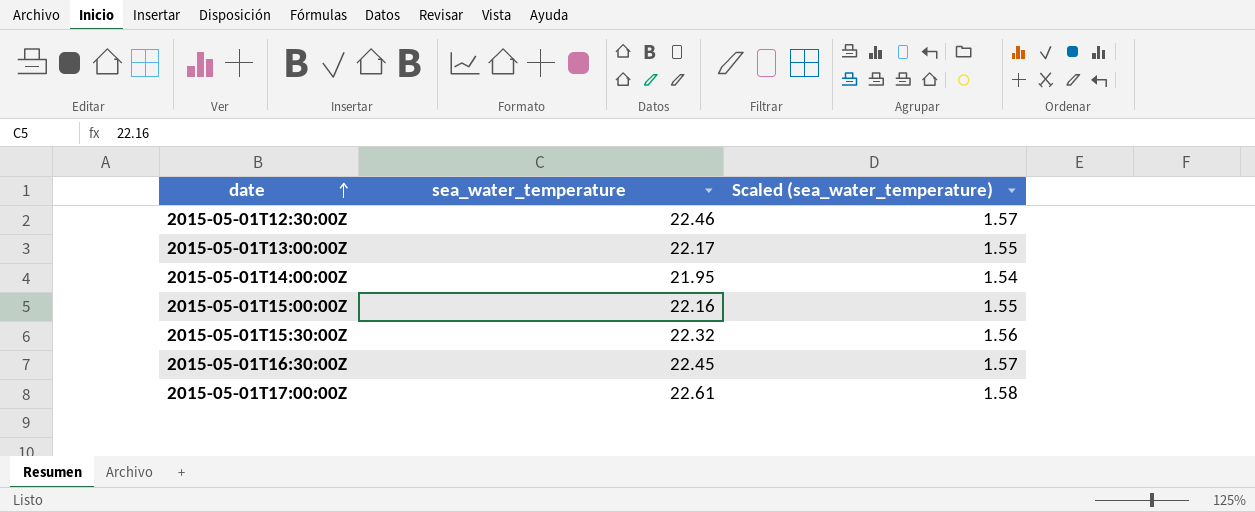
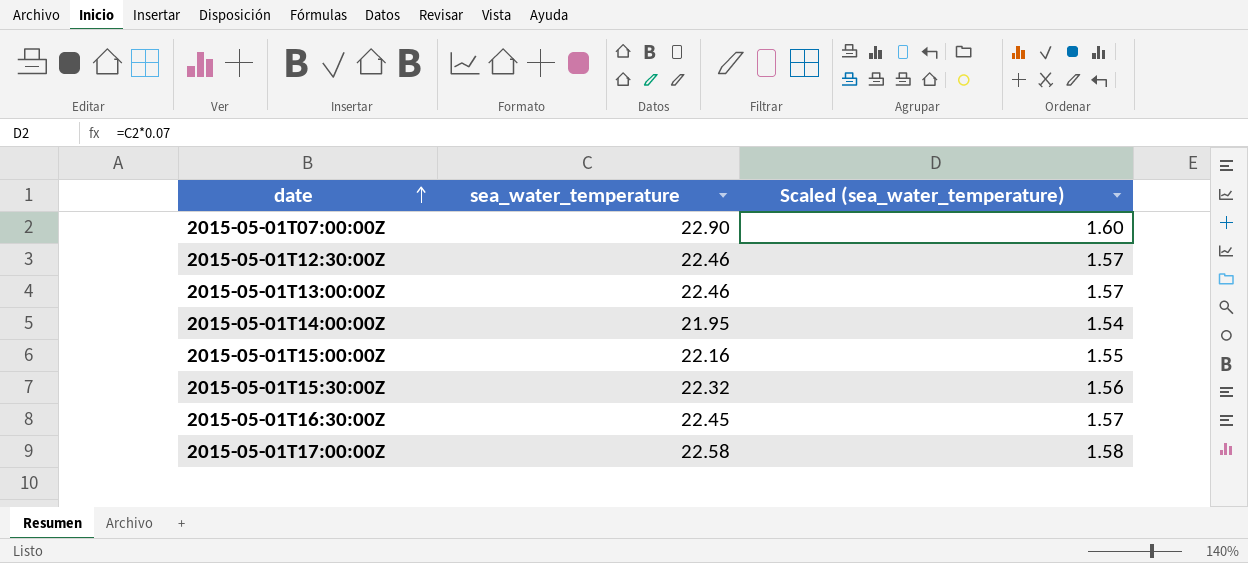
row 2015-05-01T07:00:00Z: none -> 22.90 | 1.60
2015-05-01T13:00:00Z | sea_water_temperature: 22.17 -> 22.46
2015-05-01T13:00:00Z | Scaled (sea_water_temperature): 1.55 -> 1.57
2015-05-01T17:00:00Z | sea_water_temperature: 22.61 -> 22.58

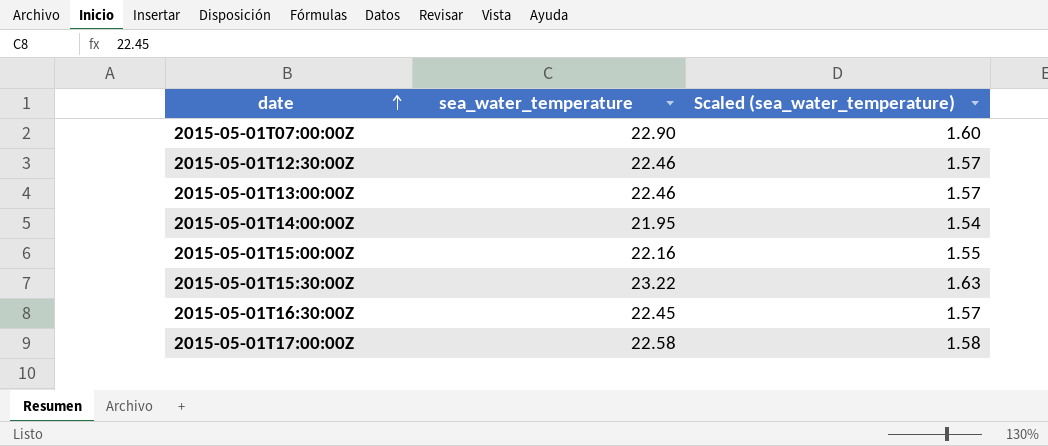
2015-05-01T15:30:00Z | sea_water_temperature: 22.32 -> 23.22
2015-05-01T15:30:00Z | Scaled (sea_water_temperature): 1.56 -> 1.63

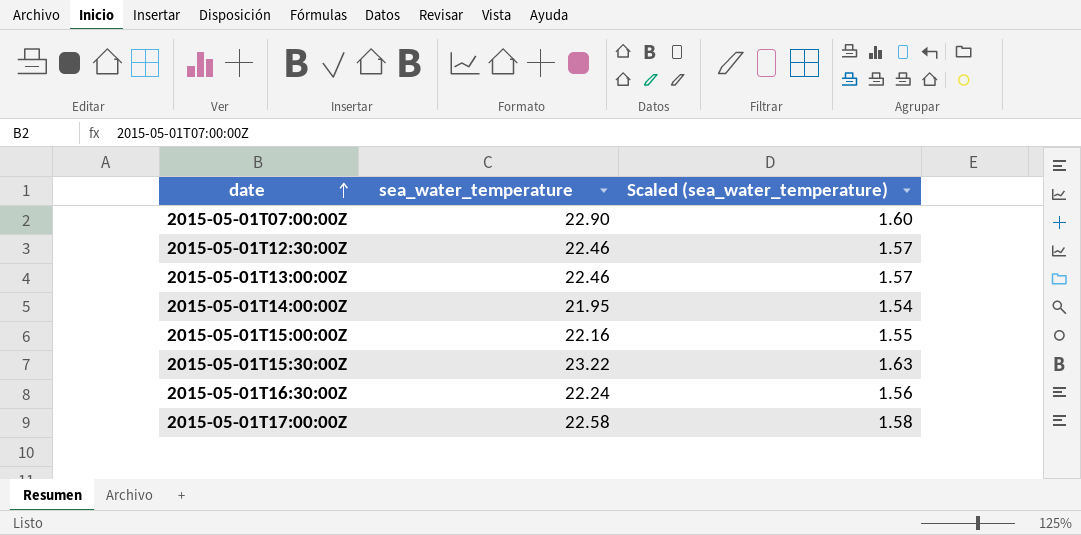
2015-05-01T16:30:00Z | sea_water_temperature: 22.45 -> 22.24
2015-05-01T16:30:00Z | Scaled (sea_water_temperature): 1.57 -> 1.56

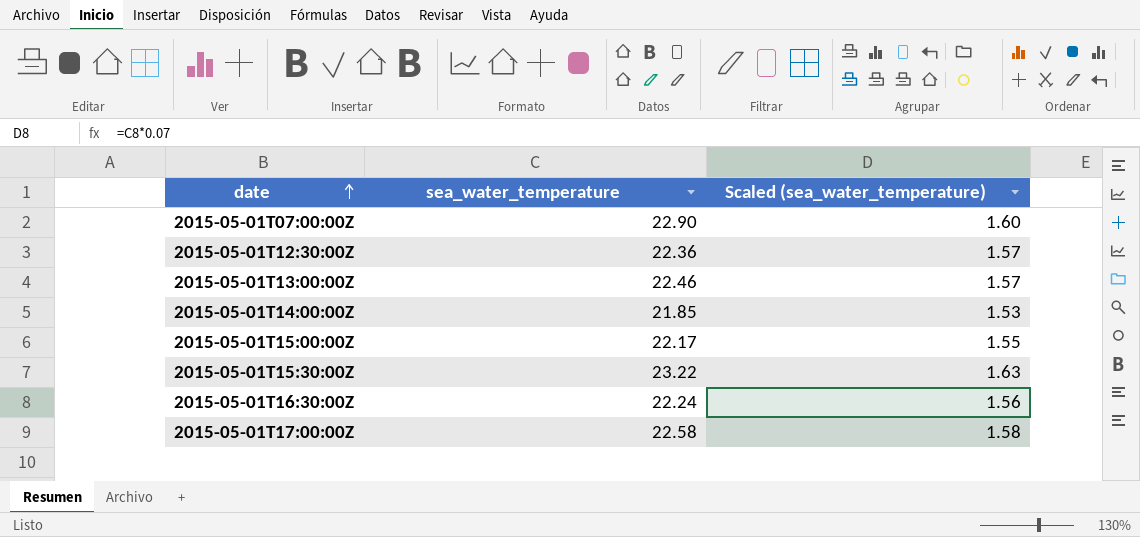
2015-05-01T12:30:00Z | sea_water_temperature: 22.46 -> 22.36
2015-05-01T14:00:00Z | sea_water_temperature: 21.95 -> 21.85
2015-05-01T14:00:00Z | Scaled (sea_water_temperature): 1.54 -> 1.53
2015-05-01T15:00:00Z | sea_water_temperature: 22.16 -> 22.17

